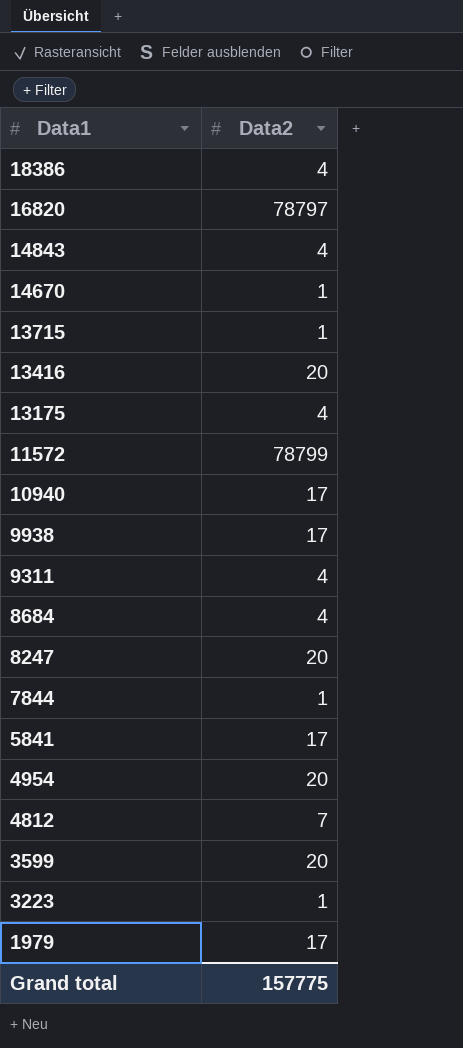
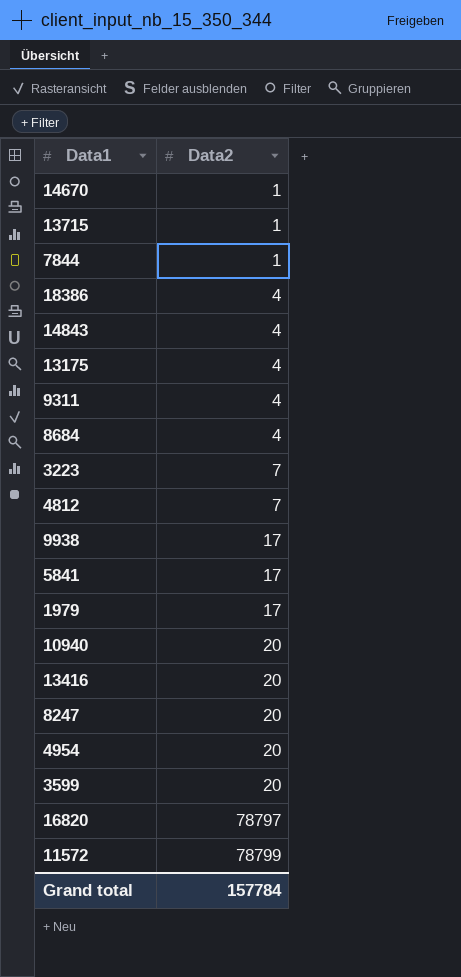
row order: Data1 descending -> Data2 ascending
3223 | Data2: 1 -> 7
10940 | Data2: 17 -> 20
Grand total | Data2: 157775 -> 157784

